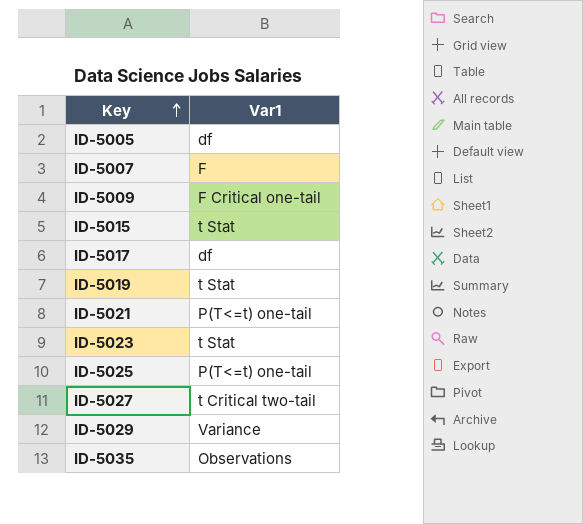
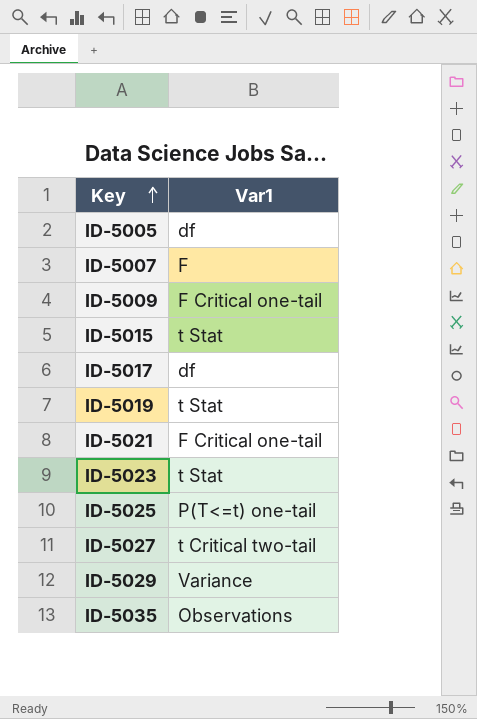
ID-5021 | Var1: P(T<=t) one-tail -> F Critical one-tail

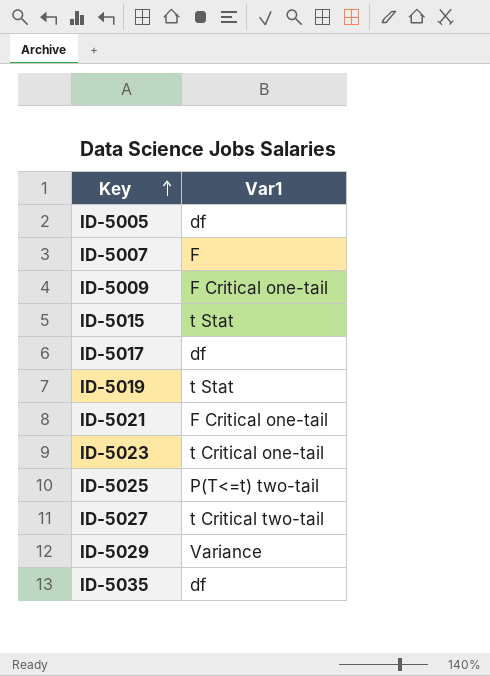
ID-5023 | Var1: t Stat -> t Critical one-tail
ID-5025 | Var1: P(T<=t) one-tail -> P(T<=t) two-tail
ID-5035 | Var1: Observations -> df

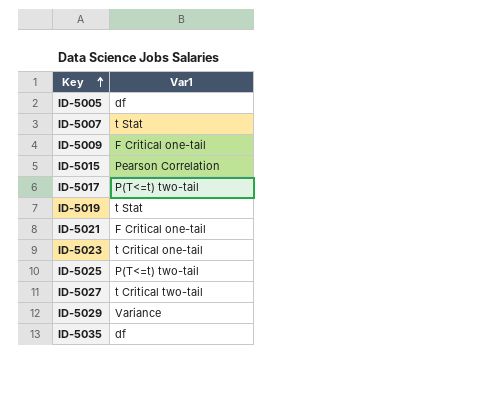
ID-5007 | Var1: F -> t Stat
ID-5015 | Var1: t Stat -> Pearson Correlation
ID-5017 | Var1: df -> P(T<=t) two-tail

